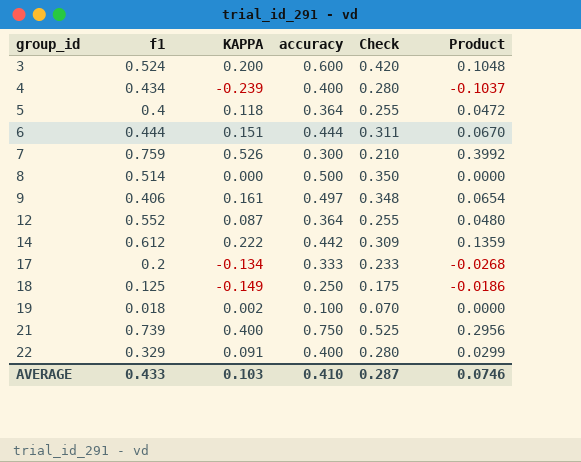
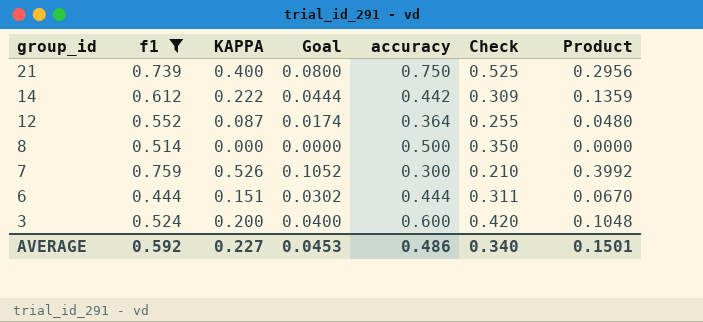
filter: none -> f1 >= 0.444
row order: group_id ascending -> group_id descending
column Goal | formula: none -> [KAPPA] * 0.2
AVERAGE | f1: 0.433 -> 0.592
AVERAGE | KAPPA: 0.103 -> 0.227
AVERAGE | accuracy: 0.410 -> 0.486
AVERAGE | Check: 0.287 -> 0.340
AVERAGE | Product: 0.0746 -> 0.1501

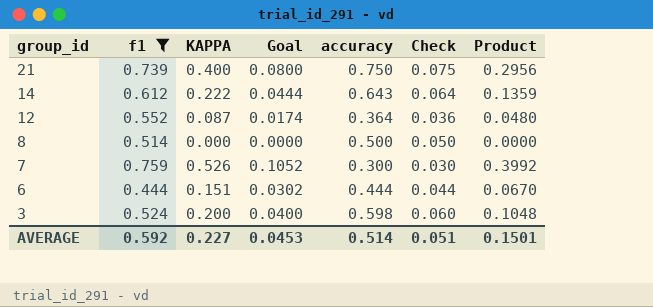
column Check | formula: [accuracy] * 0.7 -> [accuracy] * 0.1
14 | accuracy: 0.442 -> 0.643
3 | accuracy: 0.600 -> 0.598
AVERAGE | accuracy: 0.486 -> 0.514
AVERAGE | Check: 0.340 -> 0.051

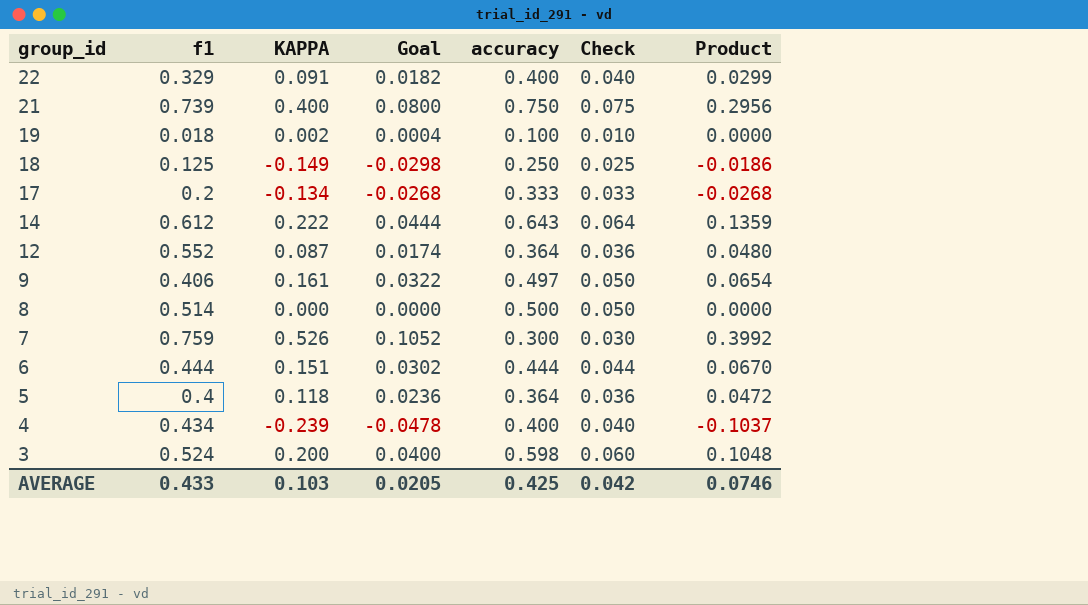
filter: f1 >= 0.444 -> none
AVERAGE | f1: 0.592 -> 0.433
AVERAGE | KAPPA: 0.227 -> 0.103
AVERAGE | Goal: 0.0453 -> 0.0205
AVERAGE | accuracy: 0.514 -> 0.425
AVERAGE | Check: 0.051 -> 0.042
AVERAGE | Product: 0.1501 -> 0.0746

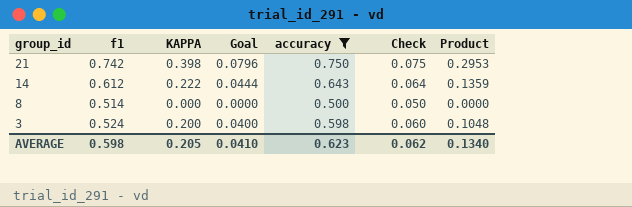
filter: none -> accuracy >= 0.500
21 | f1: 0.739 -> 0.742
21 | KAPPA: 0.400 -> 0.398
21 | Goal: 0.0800 -> 0.0796
21 | Product: 0.2956 -> 0.2953
AVERAGE | f1: 0.433 -> 0.598
AVERAGE | KAPPA: 0.103 -> 0.205
AVERAGE | Goal: 0.0205 -> 0.0410
AVERAGE | accuracy: 0.425 -> 0.623
AVERAGE | Check: 0.042 -> 0.062
AVERAGE | Product: 0.0746 -> 0.1340

